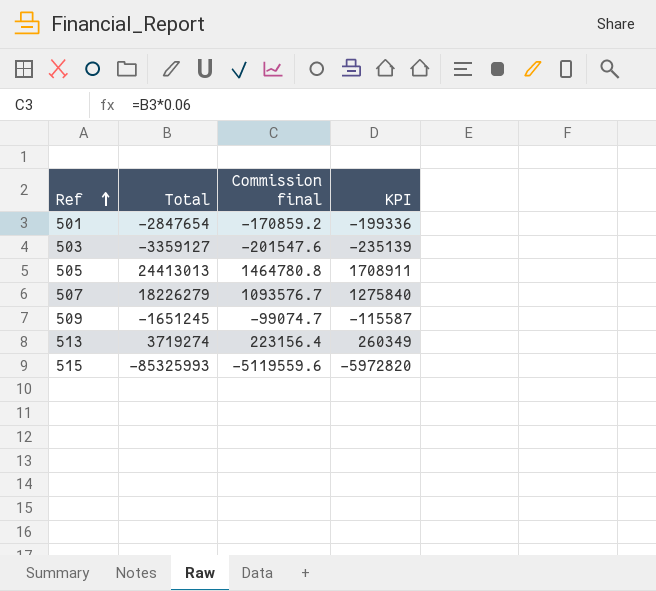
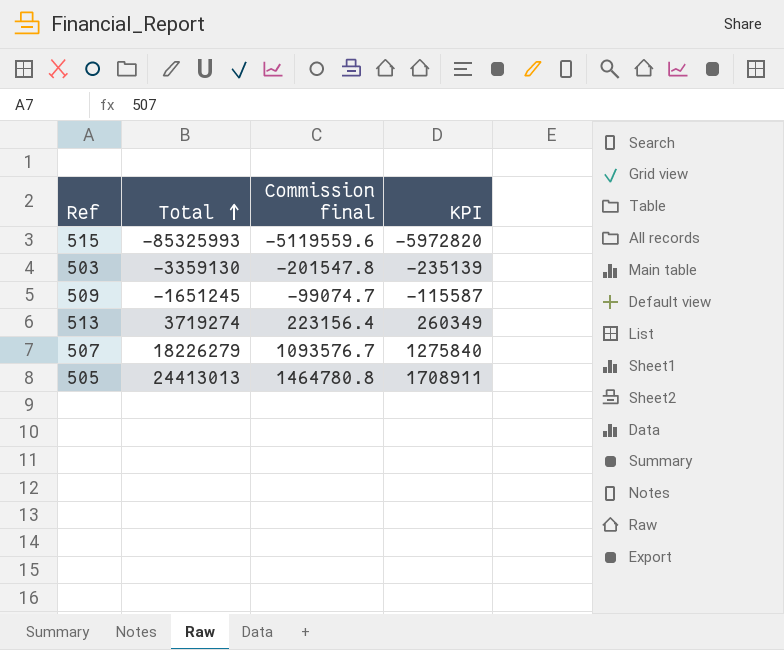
row order: Ref ascending -> Total ascending
row 501: -2847654 | -170859.2 | -199336 -> none
503 | Total: -3359127 -> -3359130
503 | Commission final: -201547.6 -> -201547.8

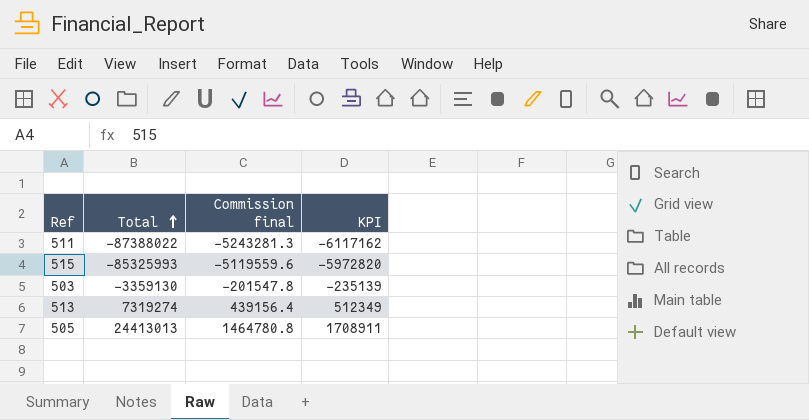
row 509: -1651245 | -99074.7 | -115587 -> none
row 507: 18226279 | 1093576.7 | 1275840 -> none
row 511: none -> -87388022 | -5243281.3 | -6117162
513 | Total: 3719274 -> 7319274
513 | Commission final: 223156.4 -> 439156.4
513 | KPI: 260349 -> 512349

